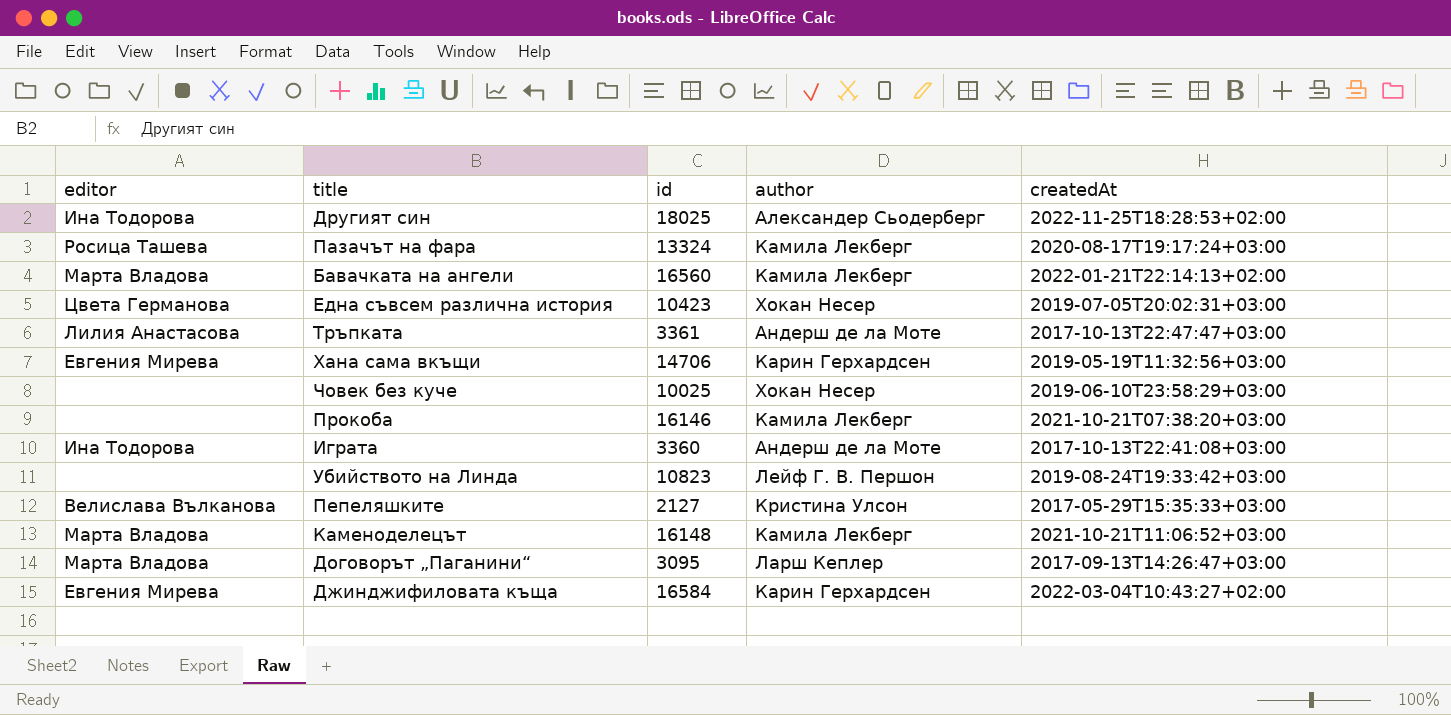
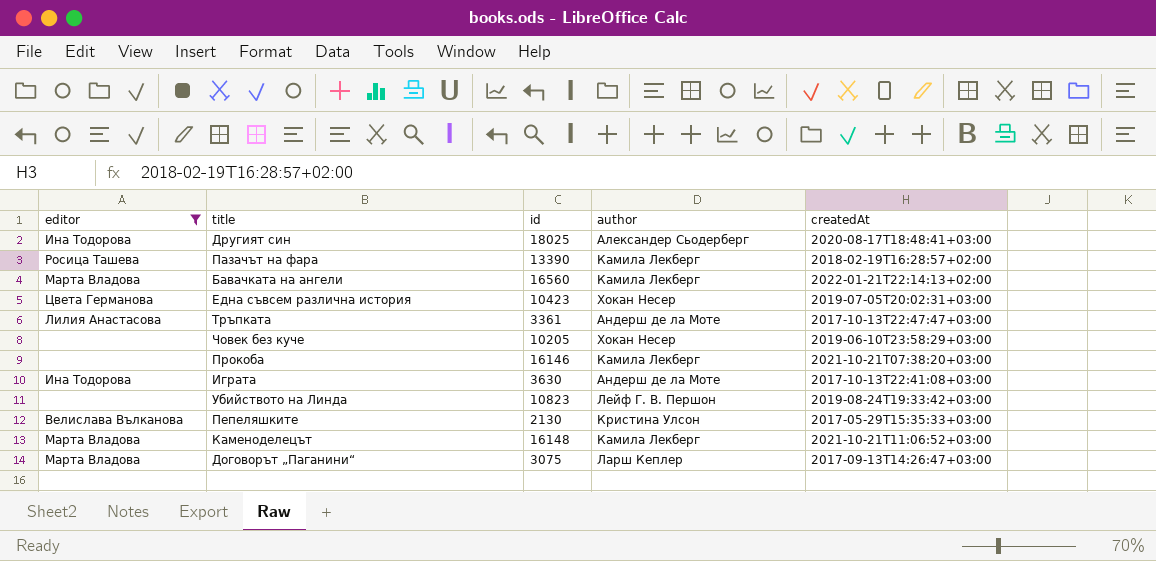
filter: none -> editor != Евгения Мирева
Другият син | createdAt: 2022-11-25T18:28:53+02:00 -> 2020-08-17T18:48:41+03:00
Пазачът на фара | id: 13324 -> 13390
Пазачът на фара | createdAt: 2020-08-17T19:17:24+03:00 -> 2018-02-19T16:28:57+02:00
Човек без куче | id: 10025 -> 10205
Играта | id: 3360 -> 3630
Пепеляшките | id: 2127 -> 2130
Договорът „Паганини“ | id: 3095 -> 3075

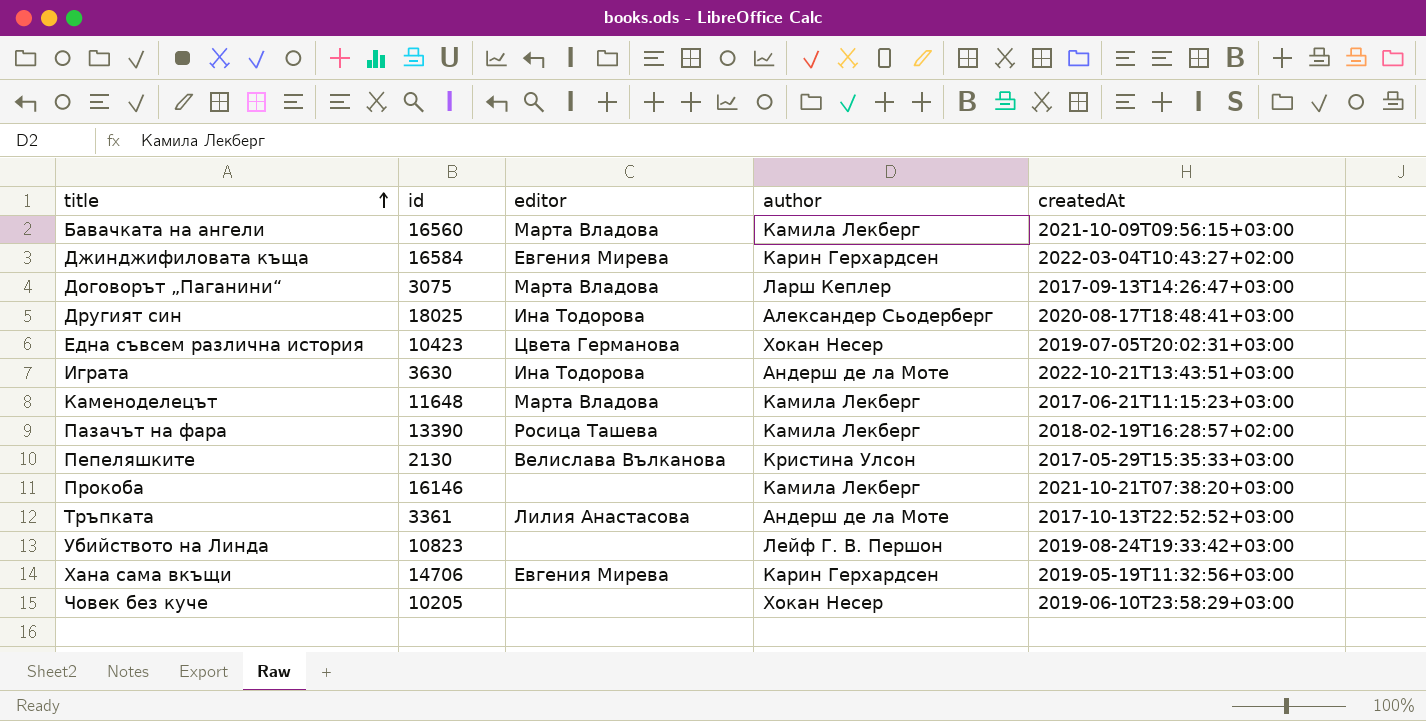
filter: editor != Евгения Мирева -> none
row order: none -> title ascending
column editor | position: 1 -> 3
Бавачката на ангели | createdAt: 2022-01-21T22:14:13+02:00 -> 2021-10-09T09:56:15+03:00
Играта | createdAt: 2017-10-13T22:41:08+03:00 -> 2022-10-21T13:43:51+03:00
Каменоделецът | id: 16148 -> 11648
Каменоделецът | createdAt: 2021-10-21T11:06:52+03:00 -> 2017-06-21T11:15:23+03:00
Тръпката | createdAt: 2017-10-13T22:47:47+03:00 -> 2017-10-13T22:52:52+03:00

